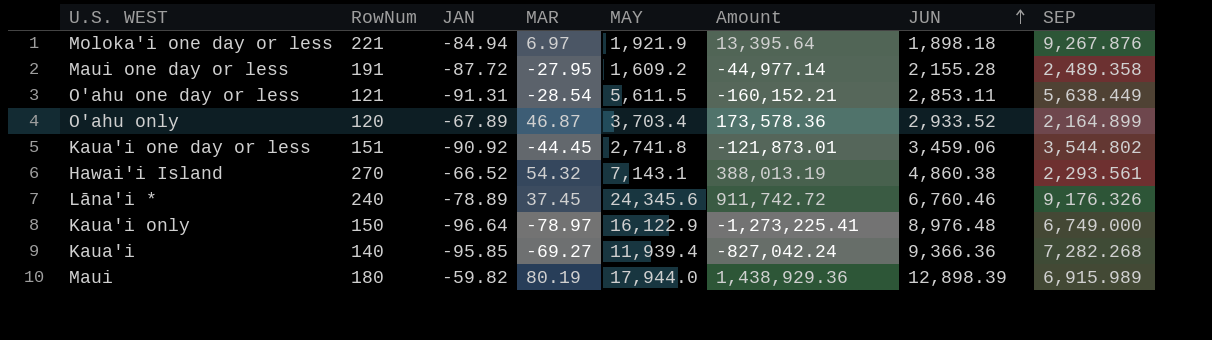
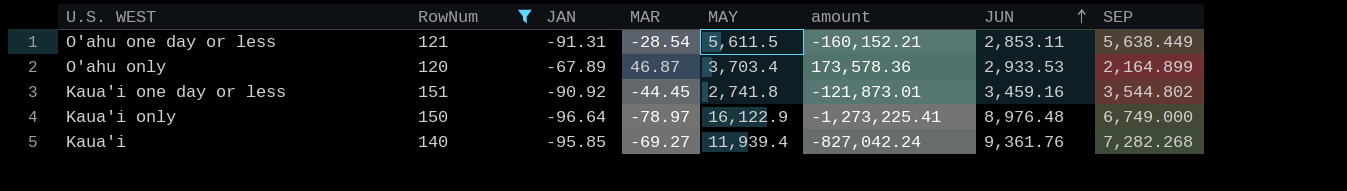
filter: none -> RowNum <= 151
column name: Amount -> amount
O'ahu only | JUN: 2,933.52 -> 2,933.53
Kaua'i one day or less | JUN: 3,459.06 -> 3,459.16
Kaua'i | JUN: 9,366.36 -> 9,361.76

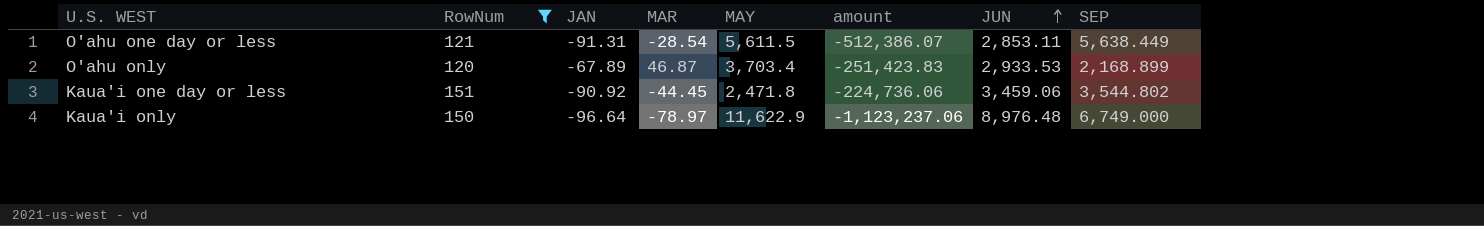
column amount | formula: [MAR] * [MAY] -> [JAN] * [MAY]
row Kaua'i: 140 | -95.85 | -69.27 | 11,939.4 | -827,042.24 | 9,361.76 | 7,282.268 -> none
O'ahu only | SEP: 2,164.899 -> 2,168.899
Kaua'i one day or less | MAY: 2,741.8 -> 2,471.8
Kaua'i one day or less | JUN: 3,459.16 -> 3,459.06
Kaua'i only | MAY: 16,122.9 -> 11,622.9

